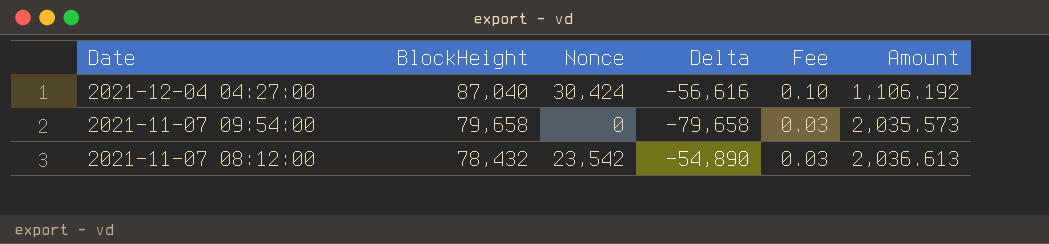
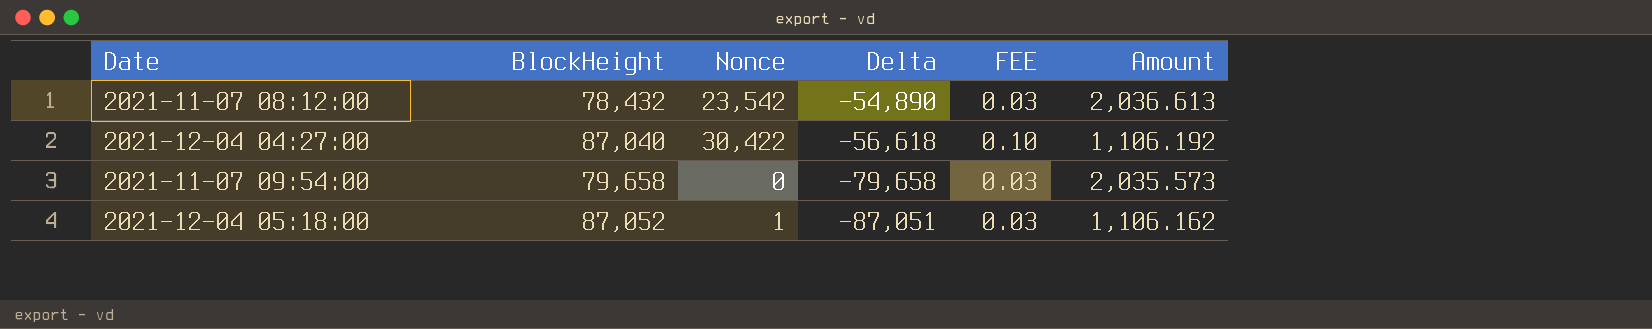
row order: Date descending -> Delta descending
column name: Fee -> FEE
2021-12-04 04:27:00 | Nonce: 30,424 -> 30,422
2021-12-04 04:27:00 | Delta: -56,616 -> -56,618
row 2021-12-04 05:18:00: none -> 87,052 | 1 | -87,051 | 0.03 | 1,106.162

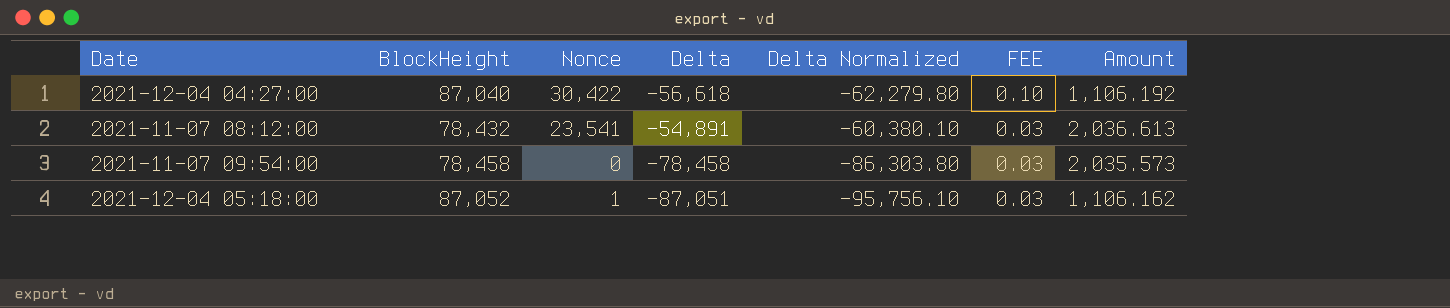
row order: Delta descending -> FEE descending
column Delta Normalized | formula: none -> [Delta] * 1.1
2021-11-07 08:12:00 | Nonce: 23,542 -> 23,541
2021-11-07 08:12:00 | Delta: -54,890 -> -54,891
2021-11-07 09:54:00 | BlockHeight: 79,658 -> 78,458
2021-11-07 09:54:00 | Delta: -79,658 -> -78,458

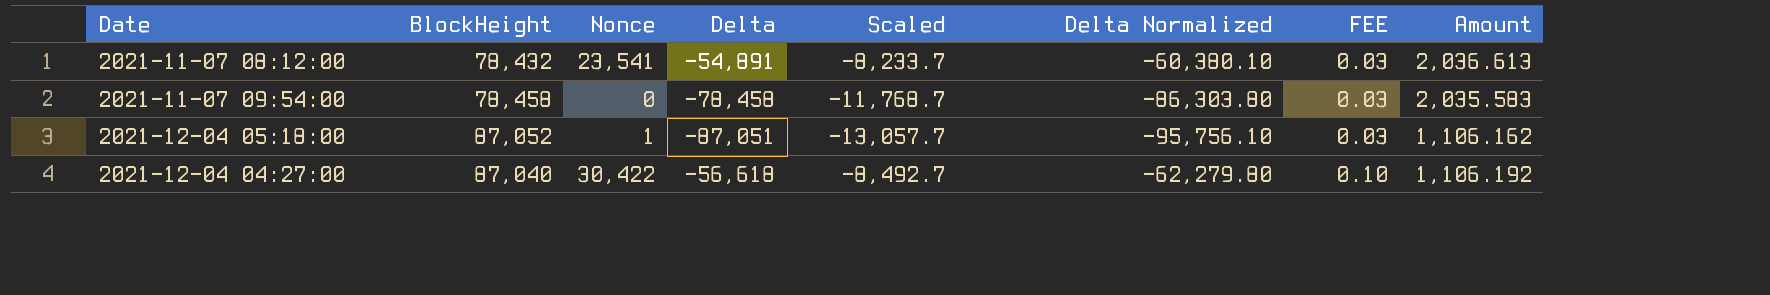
row order: FEE descending -> FEE ascending
column Scaled | formula: none -> [Delta] * 0.15
2021-11-07 09:54:00 | Amount: 2,035.573 -> 2,035.583

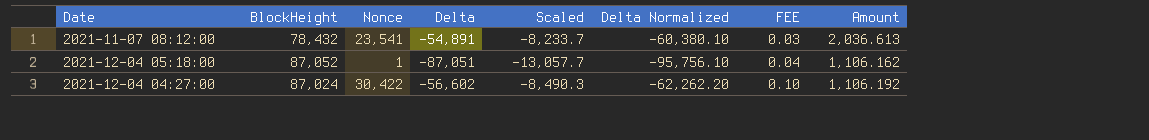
row 2021-11-07 09:54:00: 78,458 | 0 | -78,458 | -11,768.7 | -86,303.80 | 0.03 | 2,035.583 -> none
2021-12-04 05:18:00 | FEE: 0.03 -> 0.04
2021-12-04 04:27:00 | BlockHeight: 87,040 -> 87,024
2021-12-04 04:27:00 | Delta: -56,618 -> -56,602
2021-12-04 04:27:00 | Scaled: -8,492.7 -> -8,490.3
2021-12-04 04:27:00 | Delta Normalized: -62,279.80 -> -62,262.20

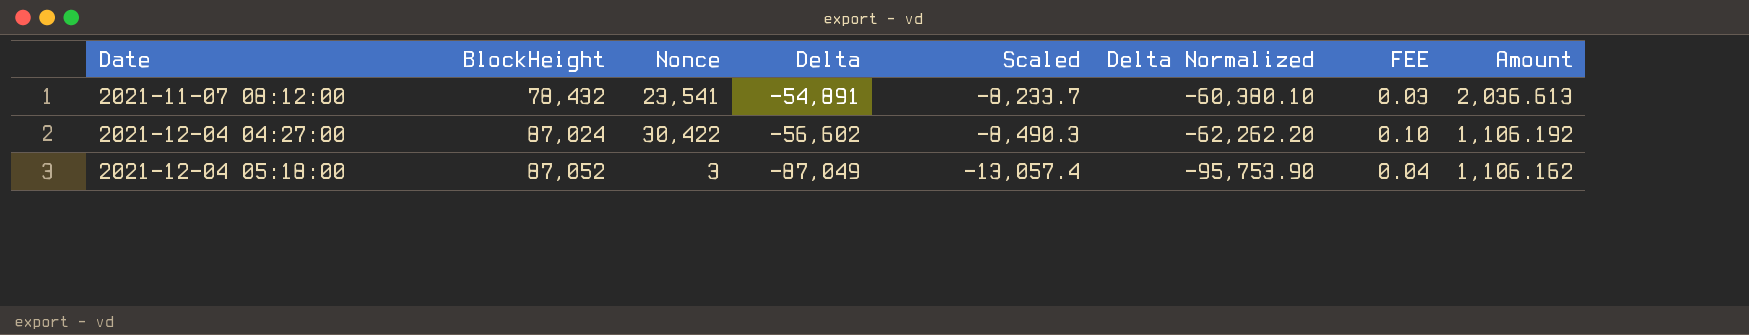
row order: FEE ascending -> Date ascending
2021-12-04 05:18:00 | Nonce: 1 -> 3
2021-12-04 05:18:00 | Delta: -87,051 -> -87,049
2021-12-04 05:18:00 | Scaled: -13,057.7 -> -13,057.4
2021-12-04 05:18:00 | Delta Normalized: -95,756.10 -> -95,753.90

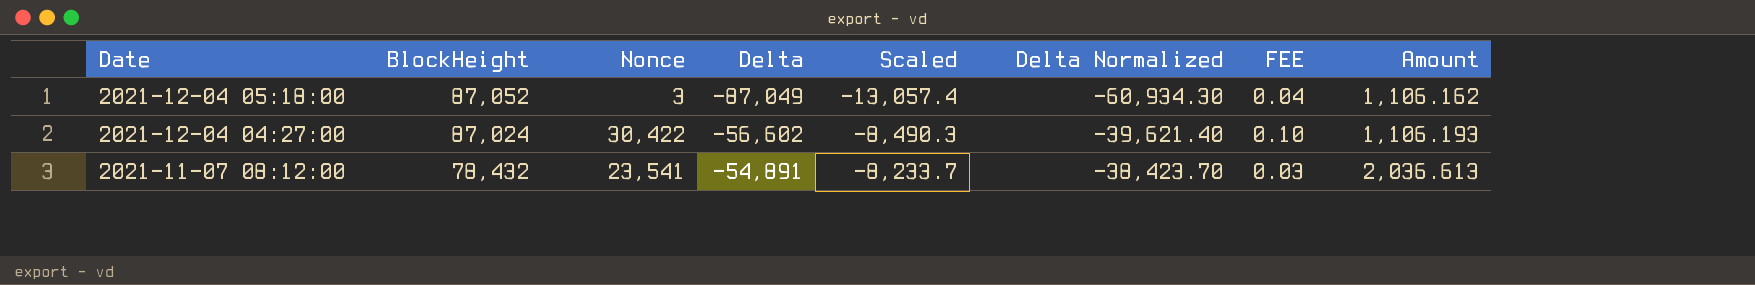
row order: Date ascending -> Date descending
column Delta Normalized | formula: [Delta] * 1.1 -> [Delta] * 0.7
2021-12-04 04:27:00 | Amount: 1,106.192 -> 1,106.193

